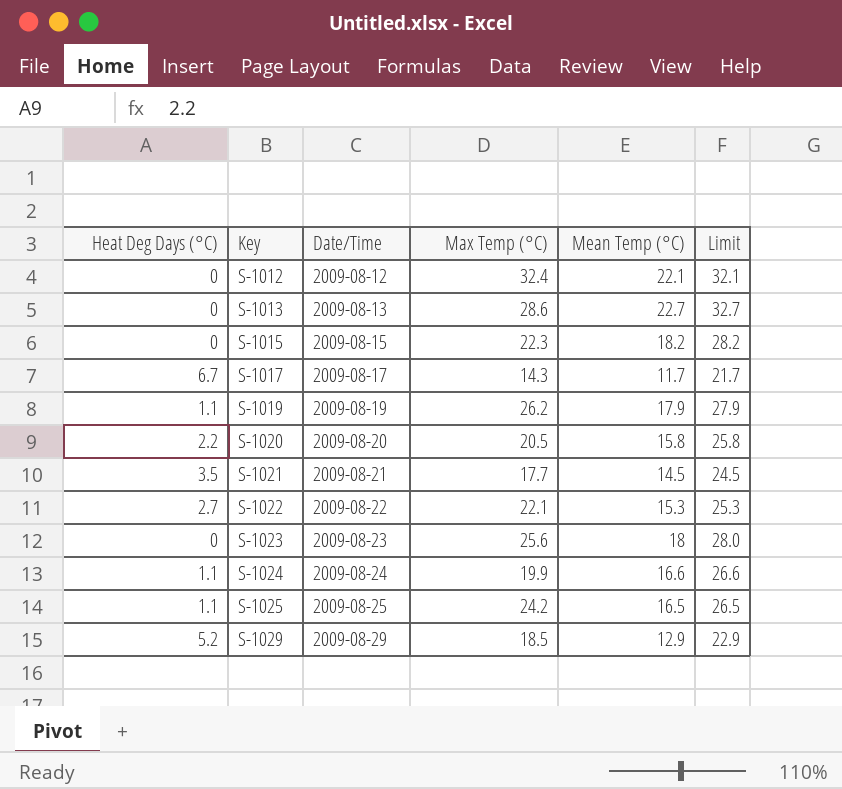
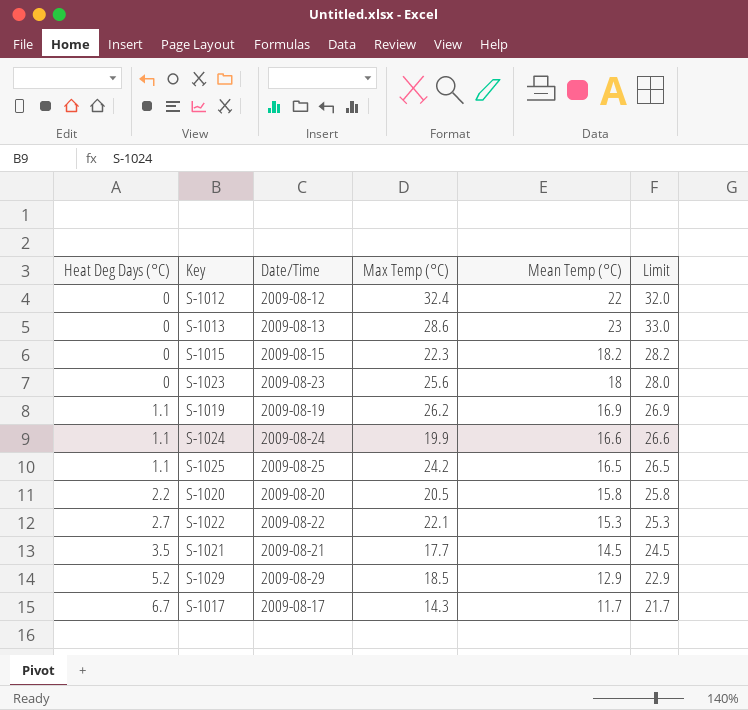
row order: Key ascending -> Heat Deg Days (°C) ascending
S-1012 | Mean Temp (°C): 22.1 -> 22
S-1012 | Limit: 32.1 -> 32.0
S-1013 | Mean Temp (°C): 22.7 -> 23
S-1013 | Limit: 32.7 -> 33.0
S-1019 | Mean Temp (°C): 17.9 -> 16.9
S-1019 | Limit: 27.9 -> 26.9

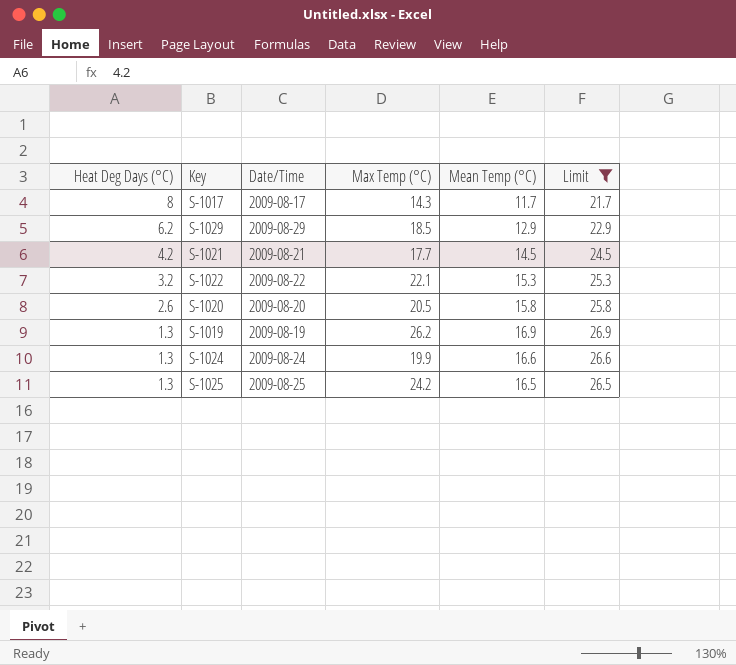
filter: none -> Limit <= 26.9
row order: Heat Deg Days (°C) ascending -> Heat Deg Days (°C) descending
S-1017 | Heat Deg Days (°C): 6.7 -> 8
S-1029 | Heat Deg Days (°C): 5.2 -> 6.2
S-1021 | Heat Deg Days (°C): 3.5 -> 4.2
S-1022 | Heat Deg Days (°C): 2.7 -> 3.2
S-1020 | Heat Deg Days (°C): 2.2 -> 2.6
S-1019 | Heat Deg Days (°C): 1.1 -> 1.3
S-1024 | Heat Deg Days (°C): 1.1 -> 1.3
S-1025 | Heat Deg Days (°C): 1.1 -> 1.3

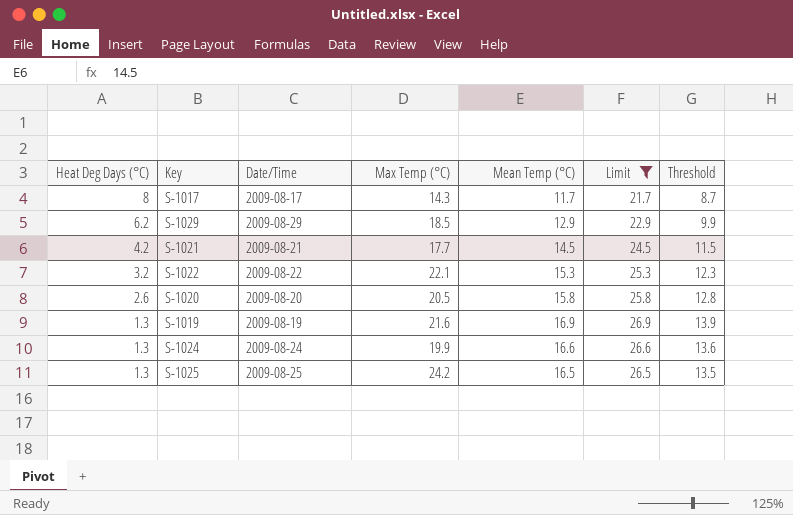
column Threshold | formula: none -> [Mean Temp (°C)] - 3
S-1019 | Max Temp (°C): 26.2 -> 21.6

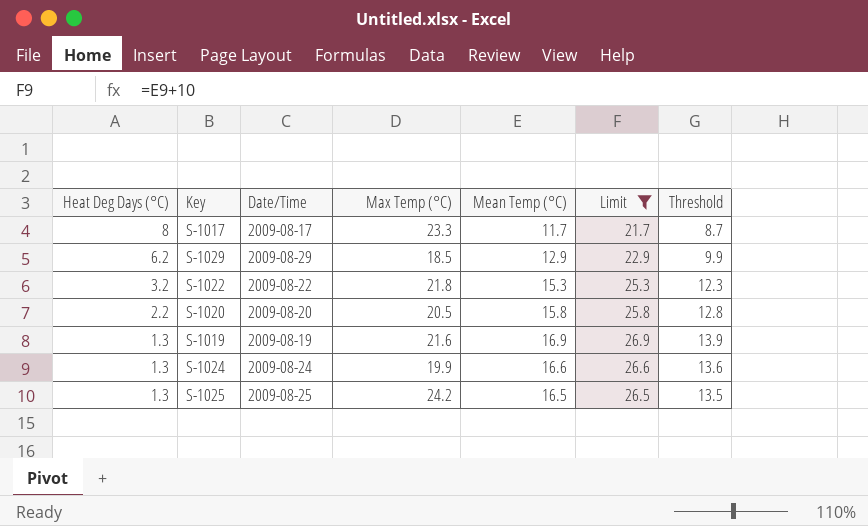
row S-1021: 4.2 | 2009-08-21 | 17.7 | 14.5 | 24.5 | 11.5 -> none
S-1017 | Max Temp (°C): 14.3 -> 23.3
S-1022 | Max Temp (°C): 22.1 -> 21.8
S-1020 | Heat Deg Days (°C): 2.6 -> 2.2

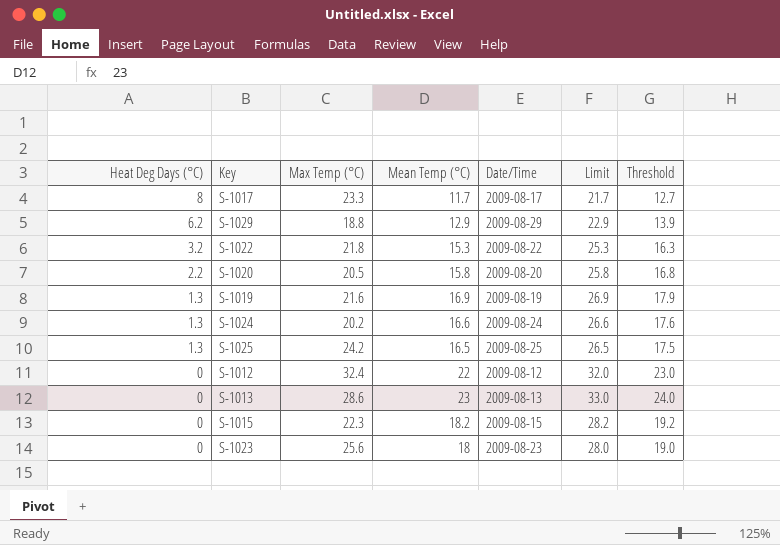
filter: Limit <= 26.9 -> none
column Date/Time | position: 3 -> 5
column Threshold | formula: [Mean Temp (°C)] - 3 -> [Mean Temp (°C)] + 1
S-1029 | Max Temp (°C): 18.5 -> 18.8
S-1024 | Max Temp (°C): 19.9 -> 20.2

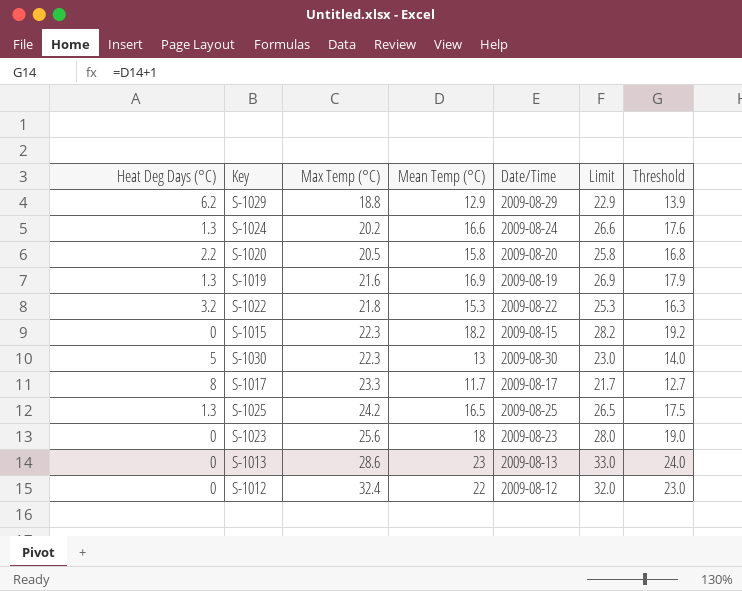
row order: Heat Deg Days (°C) descending -> Max Temp (°C) ascending
row S-1030: none -> 5 | 22.3 | 13 | 2009-08-30 | 23.0 | 14.0

